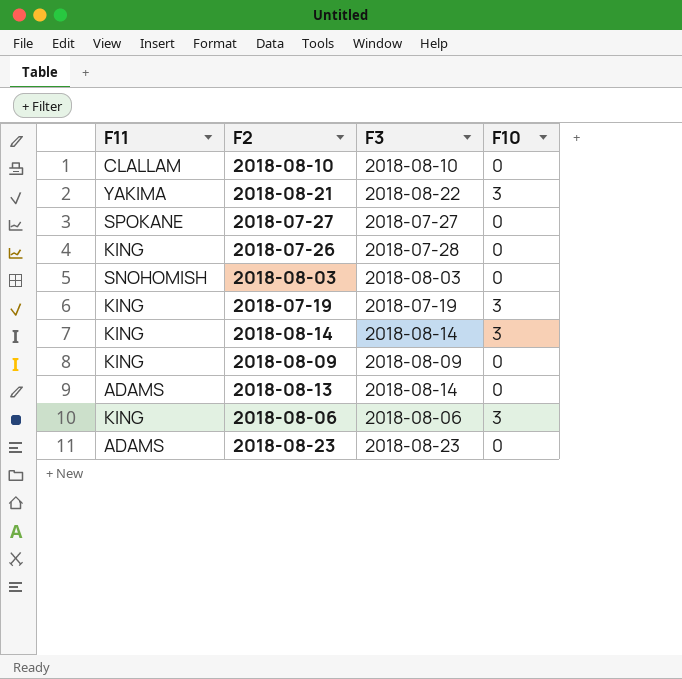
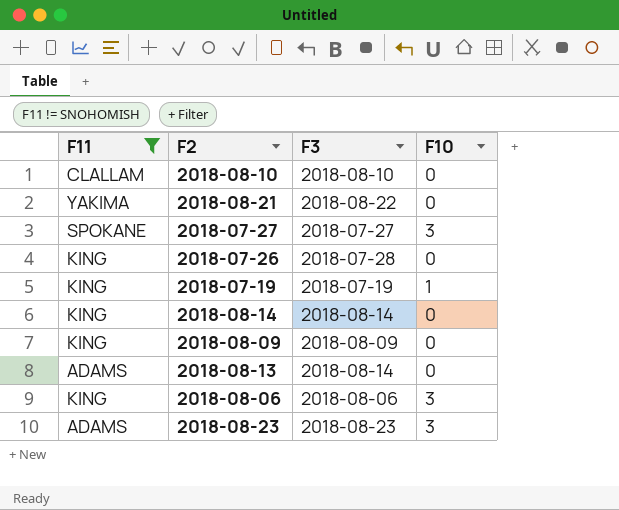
filter: none -> F11 != SNOHOMISH
2018-08-21 | F10: 3 -> 0
2018-07-27 | F10: 0 -> 3
2018-07-19 | F10: 3 -> 1
2018-08-14 | F10: 3 -> 0
2018-08-23 | F10: 0 -> 3

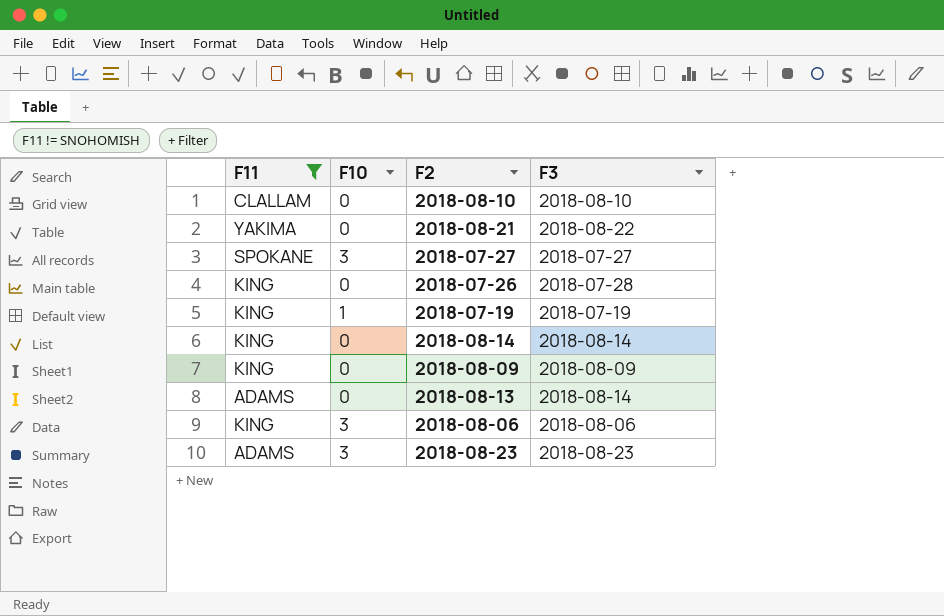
column F10 | position: 4 -> 2

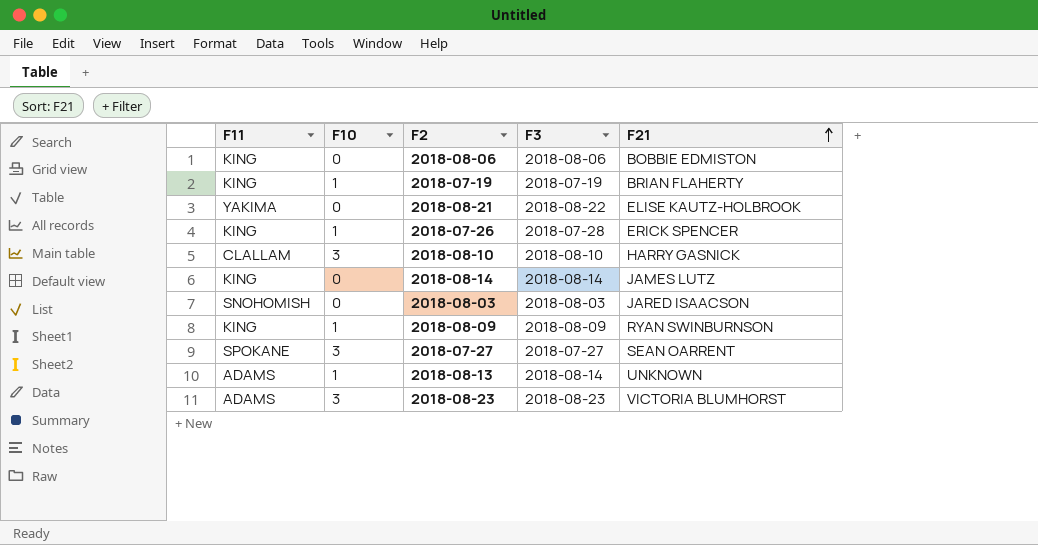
filter: F11 != SNOHOMISH -> none
row order: none -> F21 ascending
column F21 | position: none -> 5
2018-08-06 | F10: 3 -> 0
2018-07-26 | F10: 0 -> 1
2018-08-10 | F10: 0 -> 3
2018-08-09 | F10: 0 -> 1
2018-08-13 | F10: 0 -> 1

